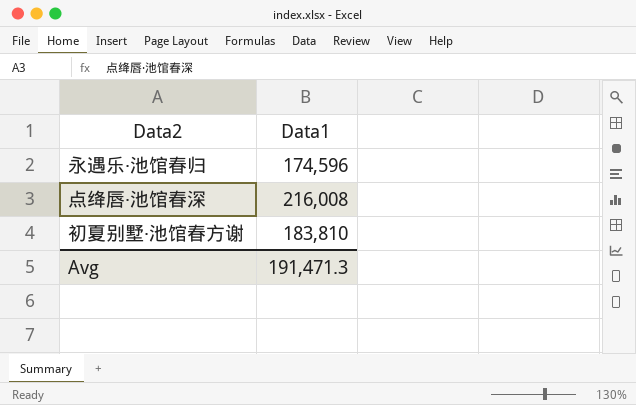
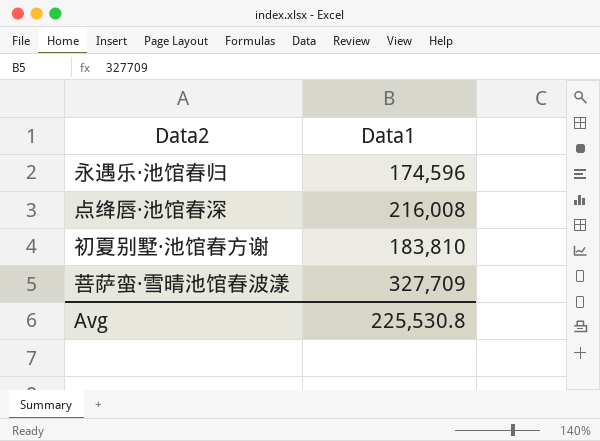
row 菩萨蛮·雪晴池馆春波漾: none -> 327,709
Avg | Data1: 191,471.3 -> 225,530.8

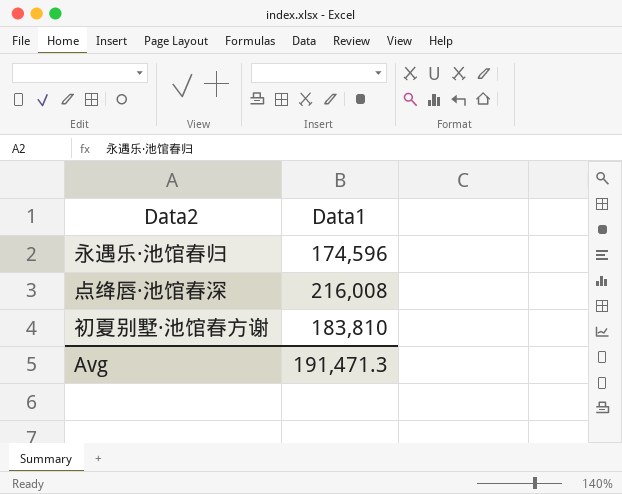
row 菩萨蛮·雪晴池馆春波漾: 327,709 -> none
Avg | Data1: 225,530.8 -> 191,471.3

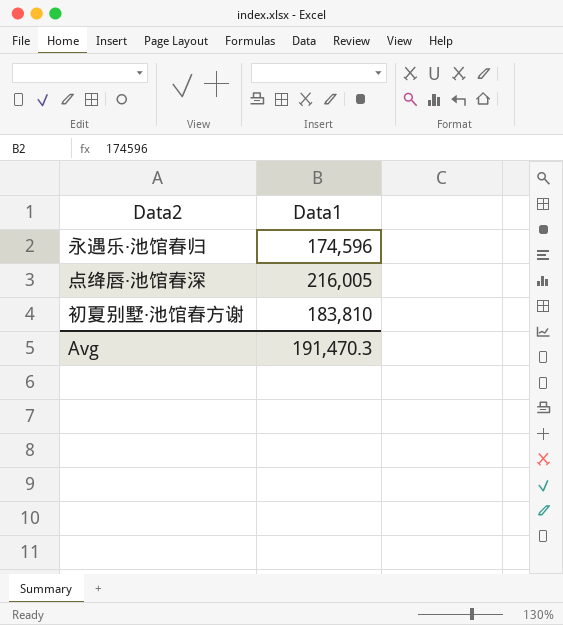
点绛唇·池馆春深 | Data1: 216,008 -> 216,005
Avg | Data1: 191,471.3 -> 191,470.3

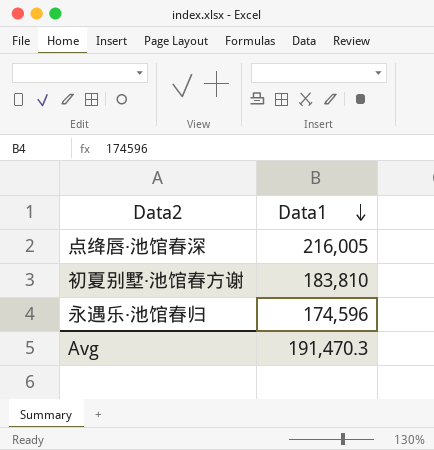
row order: none -> Data1 descending

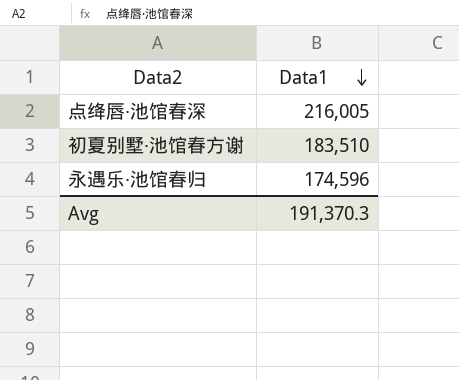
初夏别墅·池馆春方谢 | Data1: 183,810 -> 183,510
Avg | Data1: 191,470.3 -> 191,370.3

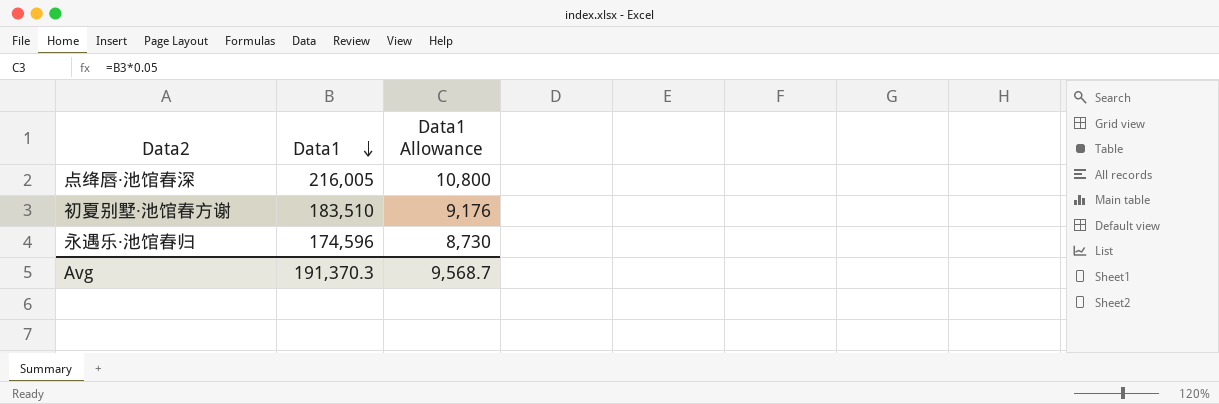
column Data1 Allowance | formula: none -> [Data1] * 0.05

